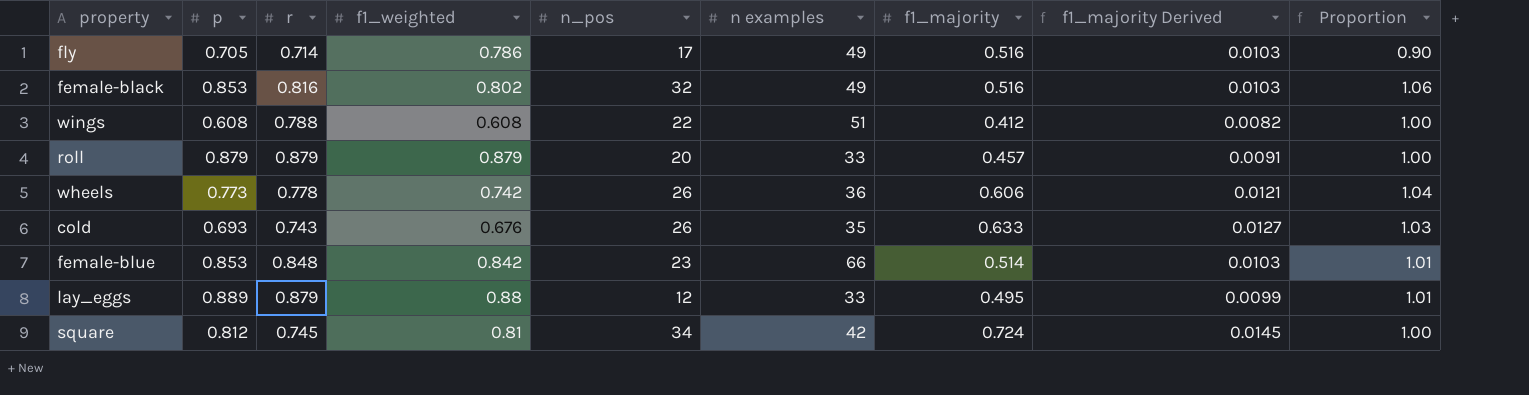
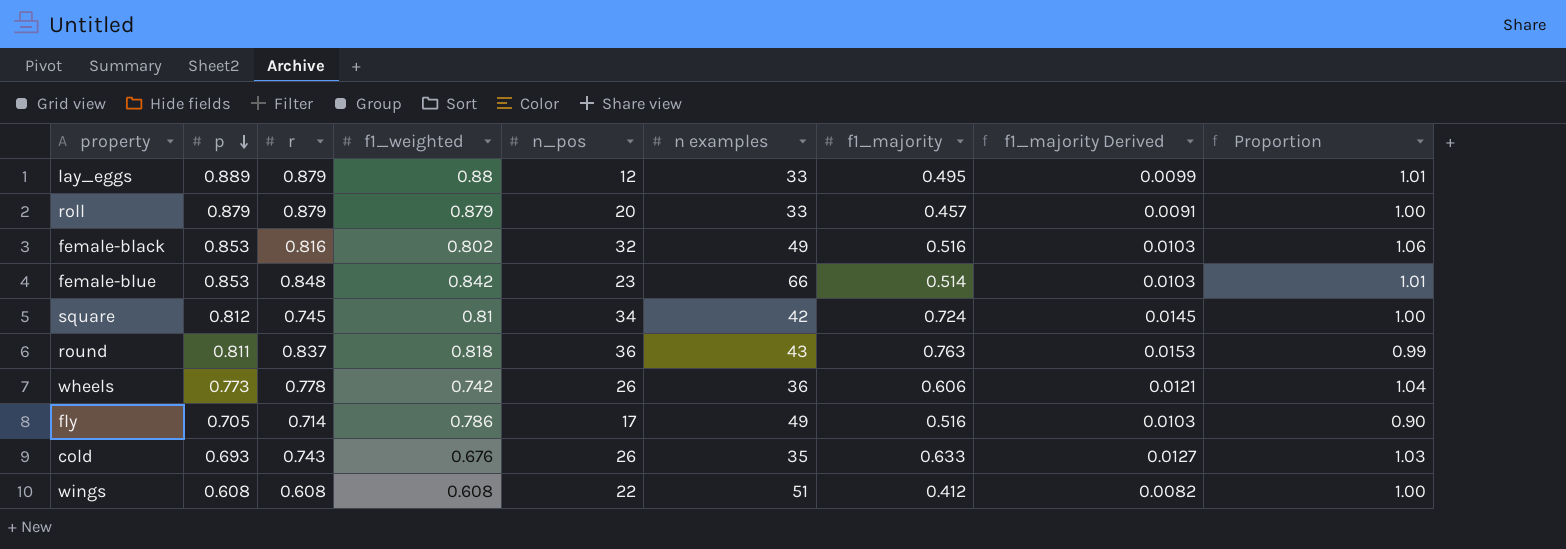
row order: none -> p descending
row round: none -> 0.811 | 0.837 | 0.818 | 36 | 43 | 0.763 | 0.0153 | 0.99
wings | r: 0.788 -> 0.608

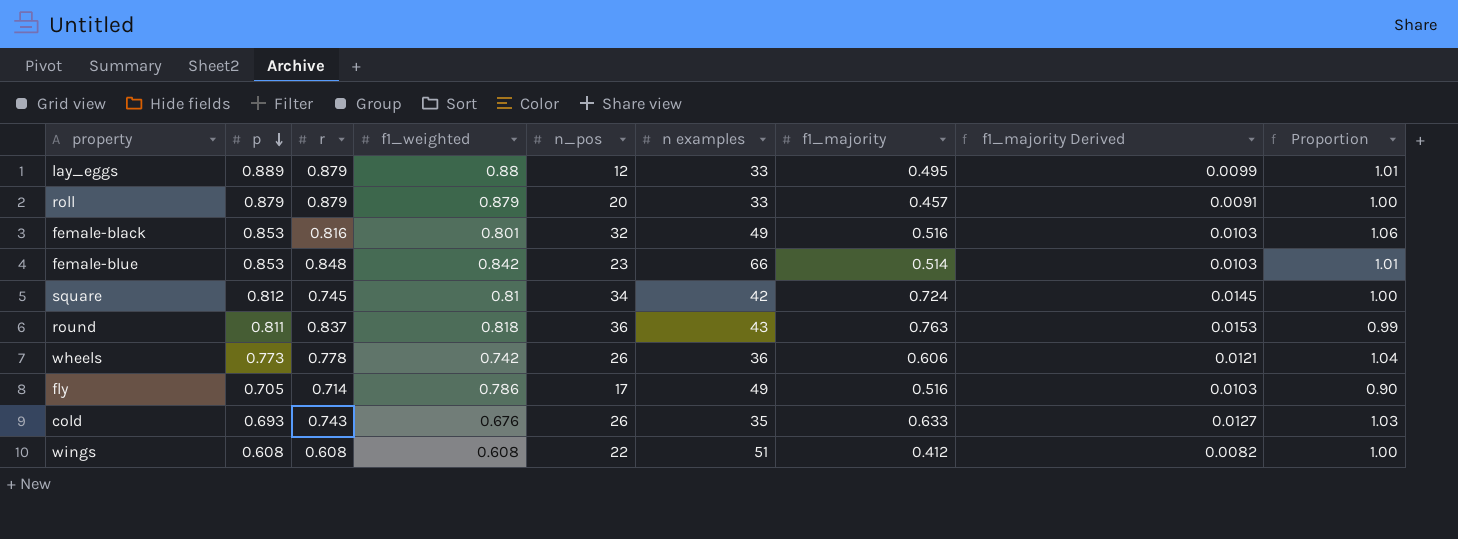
female-black | f1_weighted: 0.802 -> 0.801

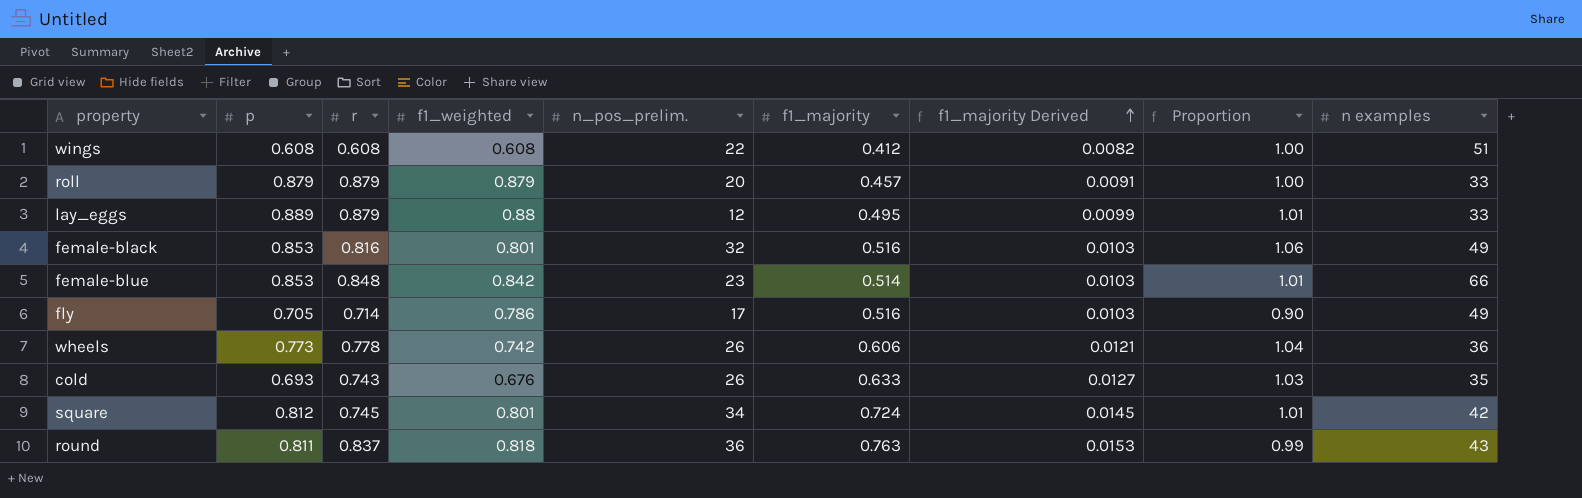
row order: p descending -> f1_majority Derived ascending
column name: n_pos -> n_pos_prelim.
column n examples | position: 6 -> 9
square | f1_weighted: 0.81 -> 0.801
square | Proportion: 1.00 -> 1.01

